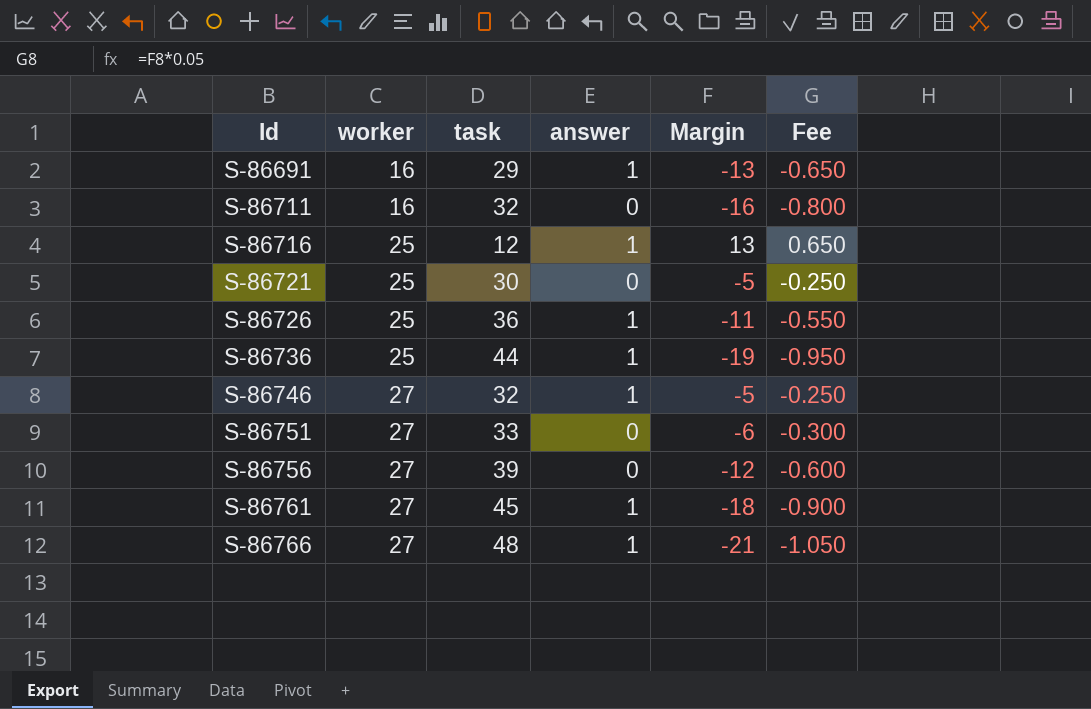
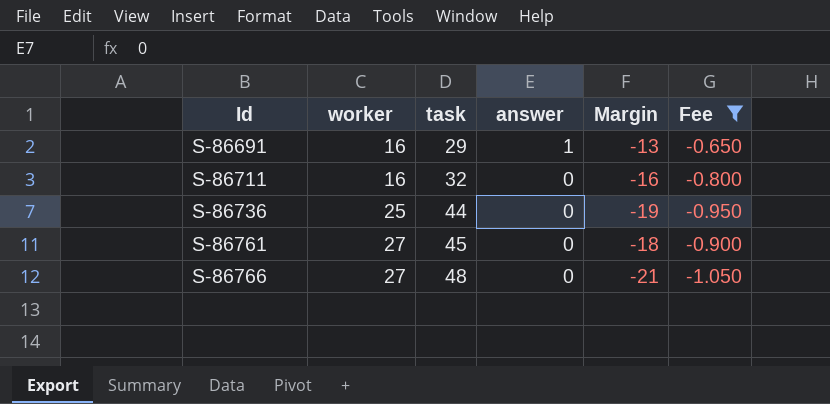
filter: none -> Fee <= -0.650
S-86736 | answer: 1 -> 0
S-86761 | answer: 1 -> 0
S-86766 | answer: 1 -> 0

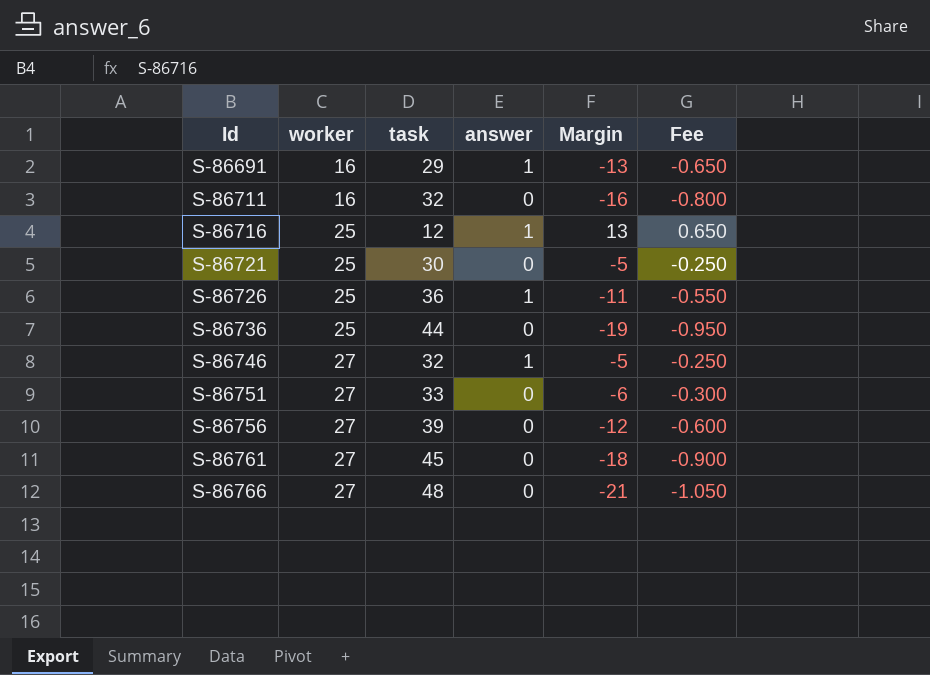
filter: Fee <= -0.650 -> none

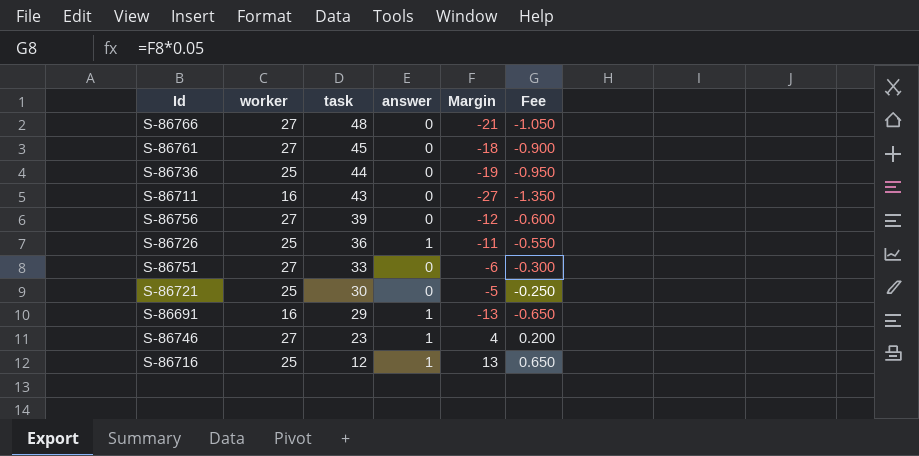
row order: Id ascending -> task descending
S-86711 | task: 32 -> 43
S-86711 | Margin: -16 -> -27
S-86711 | Fee: -0.800 -> -1.350
S-86746 | task: 32 -> 23
S-86746 | Margin: -5 -> 4
S-86746 | Fee: -0.250 -> 0.200

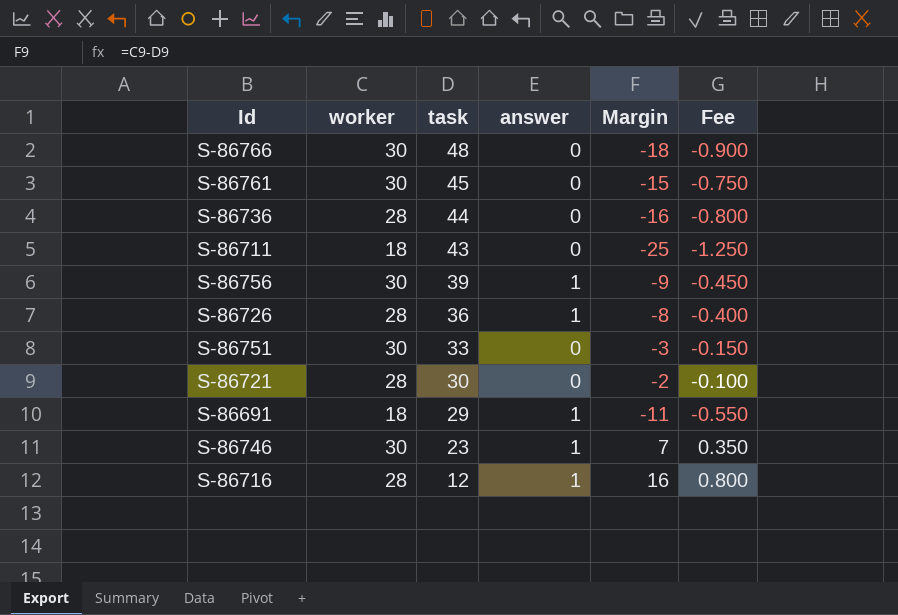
S-86766 | worker: 27 -> 30
S-86766 | Margin: -21 -> -18
S-86766 | Fee: -1.050 -> -0.900
S-86761 | worker: 27 -> 30
S-86761 | Margin: -18 -> -15
S-86761 | Fee: -0.900 -> -0.750
S-86736 | worker: 25 -> 28
S-86736 | Margin: -19 -> -16
S-86736 | Fee: -0.950 -> -0.800
S-86711 | worker: 16 -> 18
S-86711 | Margin: -27 -> -25
S-86711 | Fee: -1.350 -> -1.250
S-86756 | worker: 27 -> 30
S-86756 | answer: 0 -> 1
S-86756 | Margin: -12 -> -9
S-86756 | Fee: -0.600 -> -0.450
S-86726 | worker: 25 -> 28
S-86726 | Margin: -11 -> -8
S-86726 | Fee: -0.550 -> -0.400
S-86751 | worker: 27 -> 30
S-86751 | Margin: -6 -> -3
S-86751 | Fee: -0.300 -> -0.150
S-86721 | worker: 25 -> 28
S-86721 | Margin: -5 -> -2
S-86721 | Fee: -0.250 -> -0.100
S-86691 | worker: 16 -> 18
S-86691 | Margin: -13 -> -11
S-86691 | Fee: -0.650 -> -0.550
S-86746 | worker: 27 -> 30
S-86746 | Margin: 4 -> 7
S-86746 | Fee: 0.200 -> 0.350
S-86716 | worker: 25 -> 28
S-86716 | Margin: 13 -> 16
S-86716 | Fee: 0.650 -> 0.800

